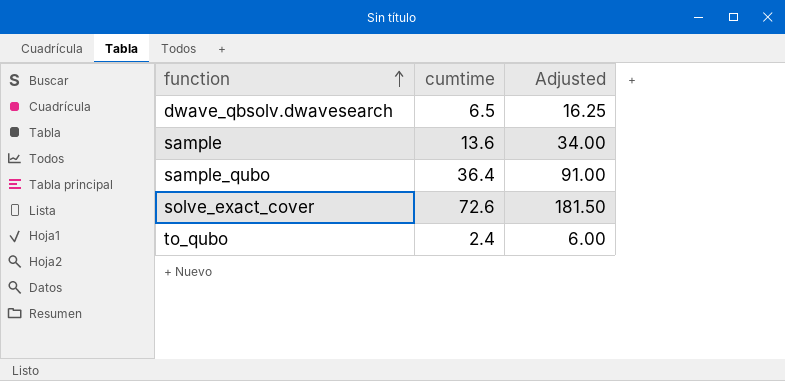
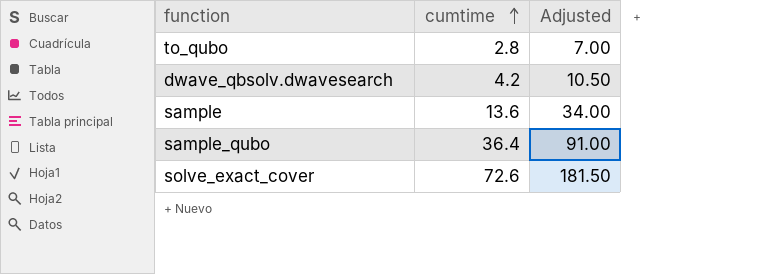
row order: function ascending -> cumtime ascending
to_qubo | cumtime: 2.4 -> 2.8
to_qubo | Adjusted: 6.00 -> 7.00
dwave_qbsolv.dwavesearch | cumtime: 6.5 -> 4.2
dwave_qbsolv.dwavesearch | Adjusted: 16.25 -> 10.50

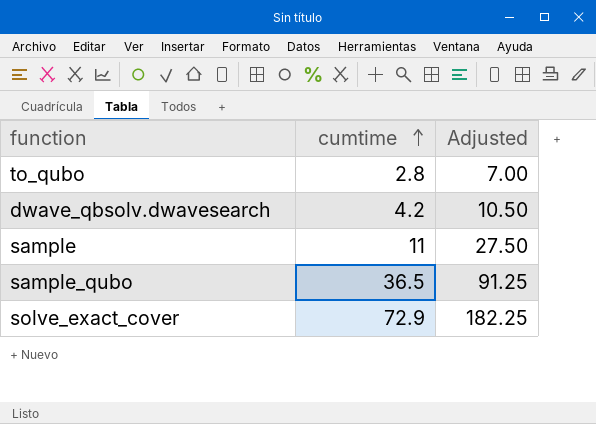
sample | cumtime: 13.6 -> 11
sample | Adjusted: 34.00 -> 27.50
sample_qubo | cumtime: 36.4 -> 36.5
sample_qubo | Adjusted: 91.00 -> 91.25
solve_exact_cover | cumtime: 72.6 -> 72.9
solve_exact_cover | Adjusted: 181.50 -> 182.25

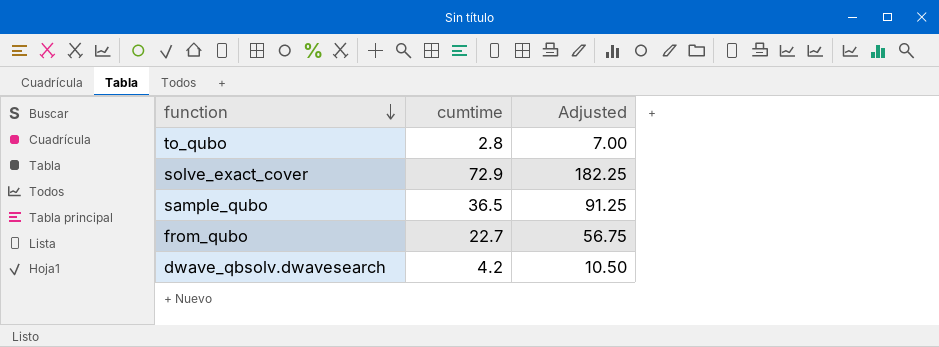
row order: cumtime ascending -> function descending
row sample: 11 | 27.50 -> none
row from_qubo: none -> 22.7 | 56.75

